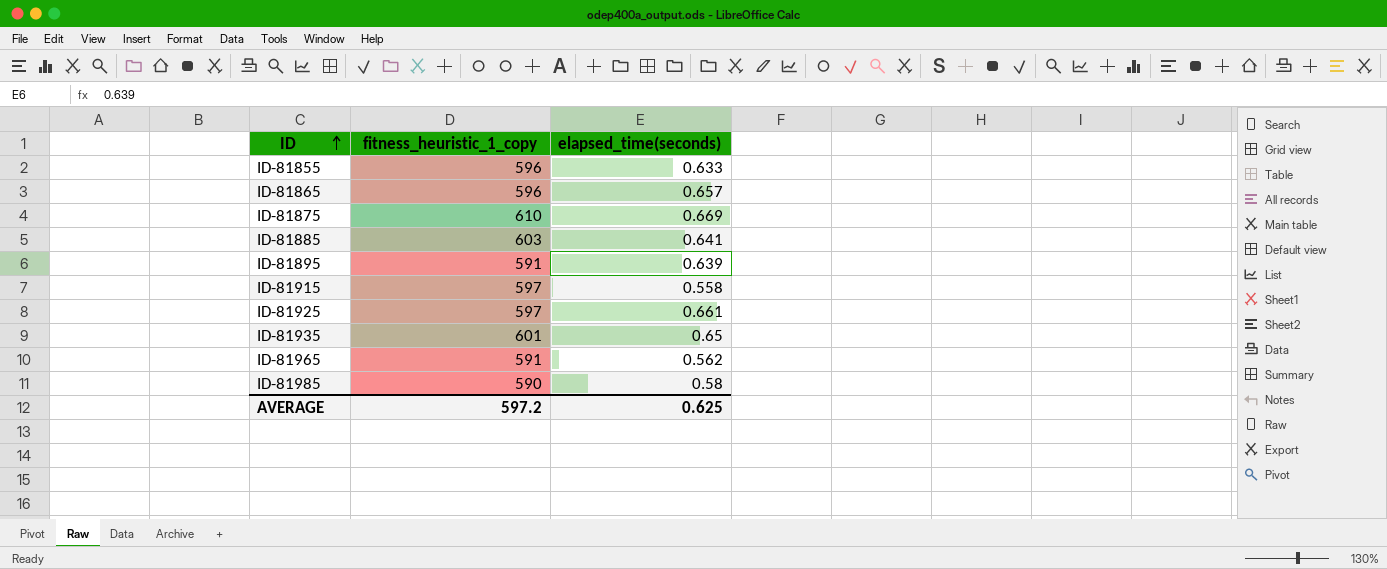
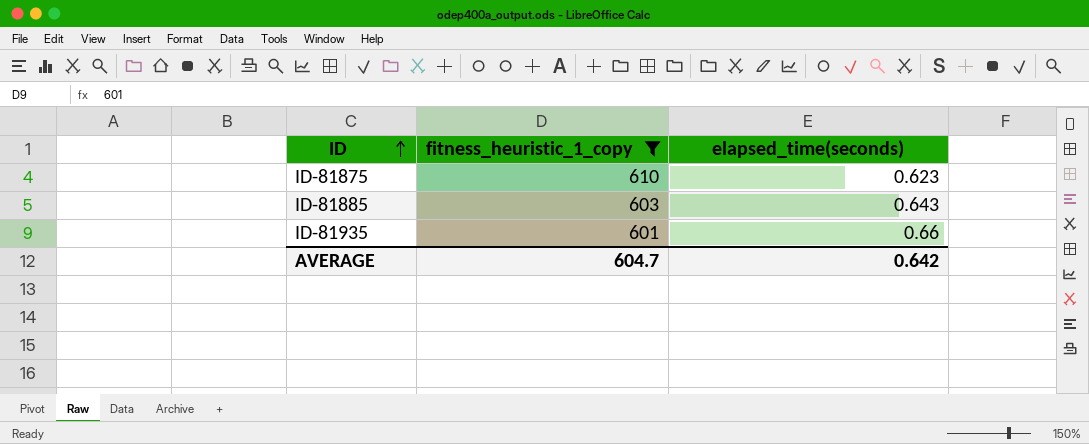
filter: none -> fitness_heuristic_1_copy >= 601
ID-81875 | elapsed_time(seconds): 0.669 -> 0.623
ID-81885 | elapsed_time(seconds): 0.641 -> 0.643
ID-81935 | elapsed_time(seconds): 0.65 -> 0.66
AVERAGE | fitness_heuristic_1_copy: 597.2 -> 604.7
AVERAGE | elapsed_time(seconds): 0.625 -> 0.642

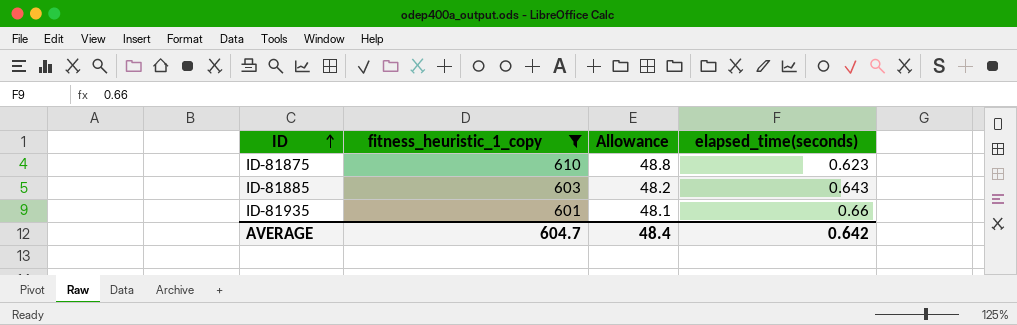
column Allowance | formula: none -> [fitness_heuristic_1_copy] * 0.08

